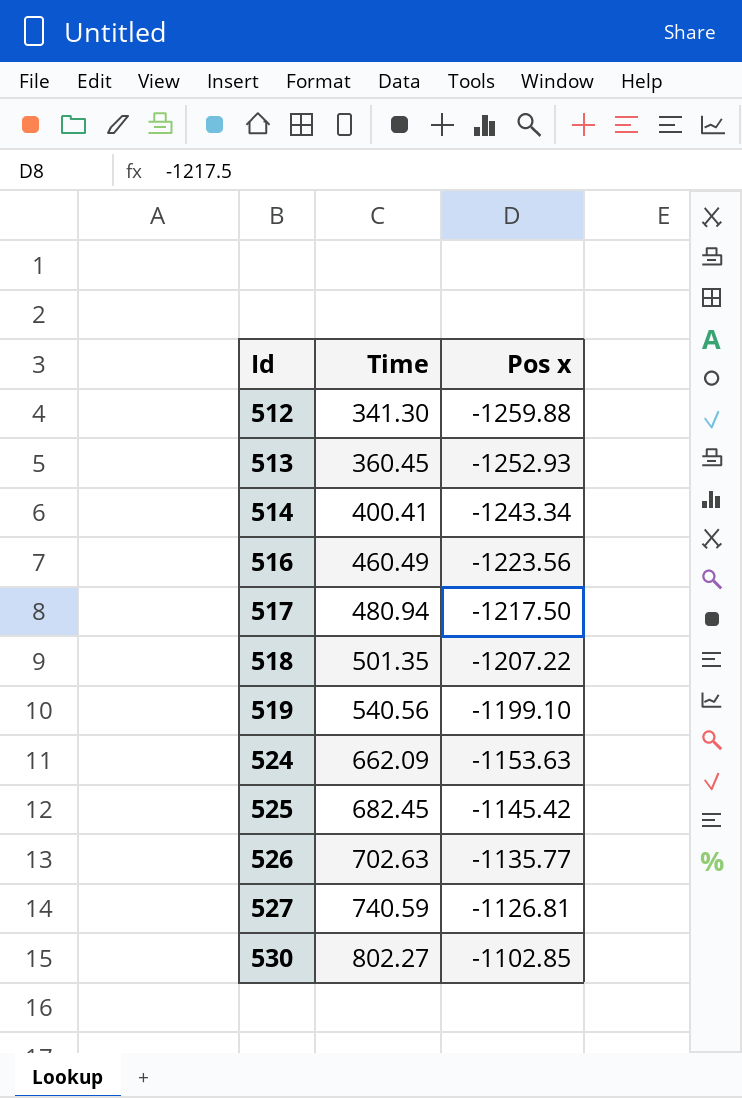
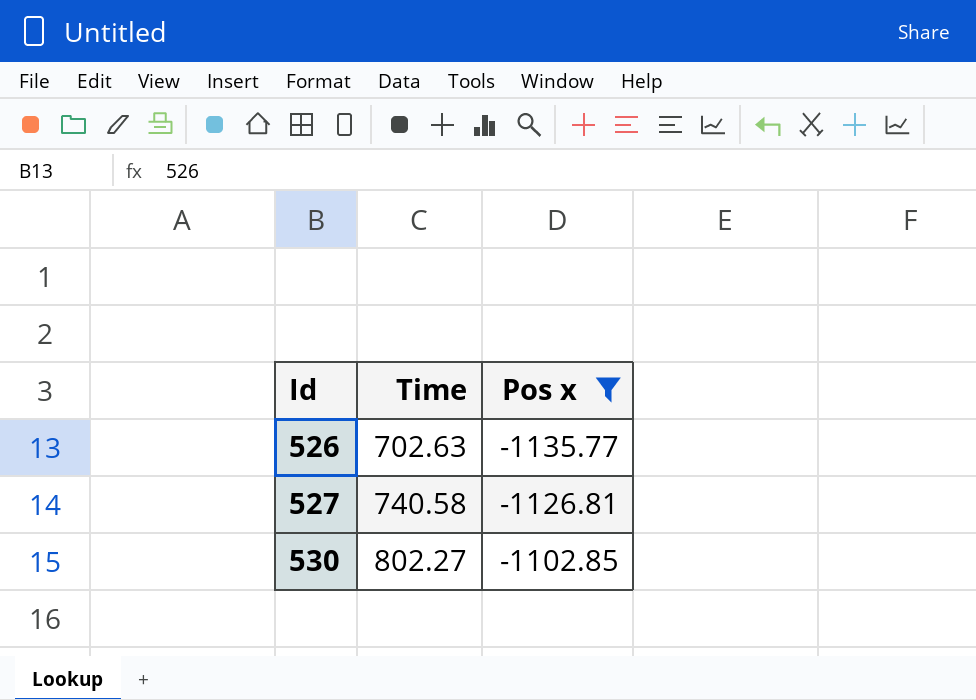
filter: none -> Pos x >= -1135.77
527 | Time: 740.59 -> 740.58

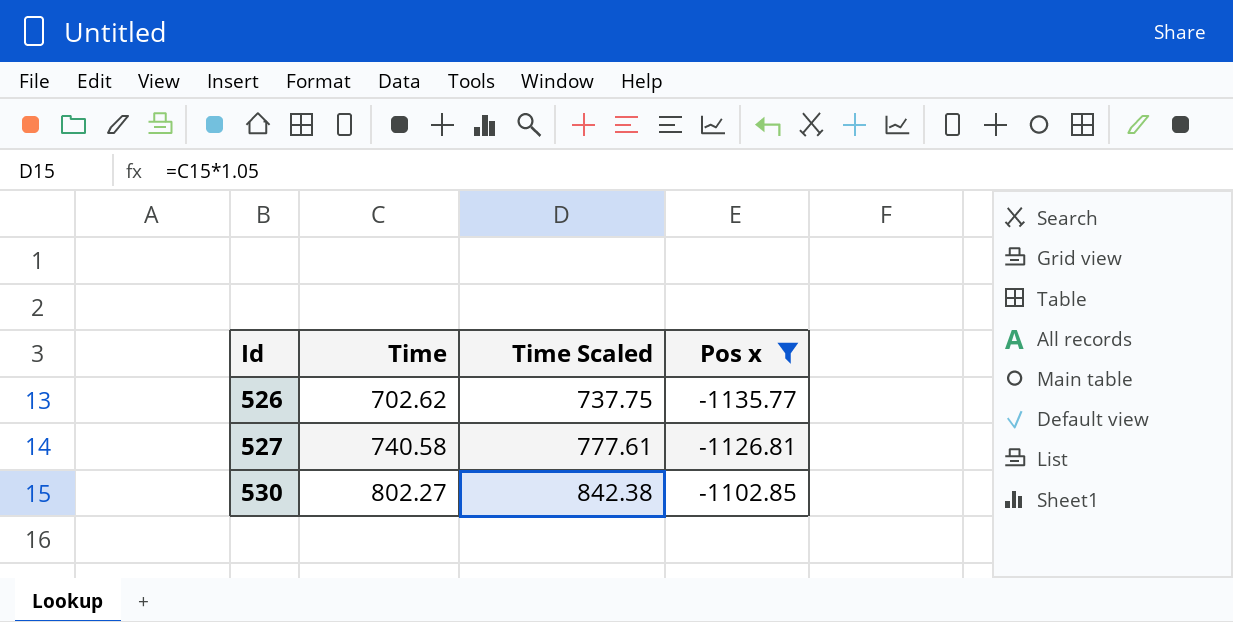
column Time Scaled | formula: none -> [Time] * 1.05
526 | Time: 702.63 -> 702.62

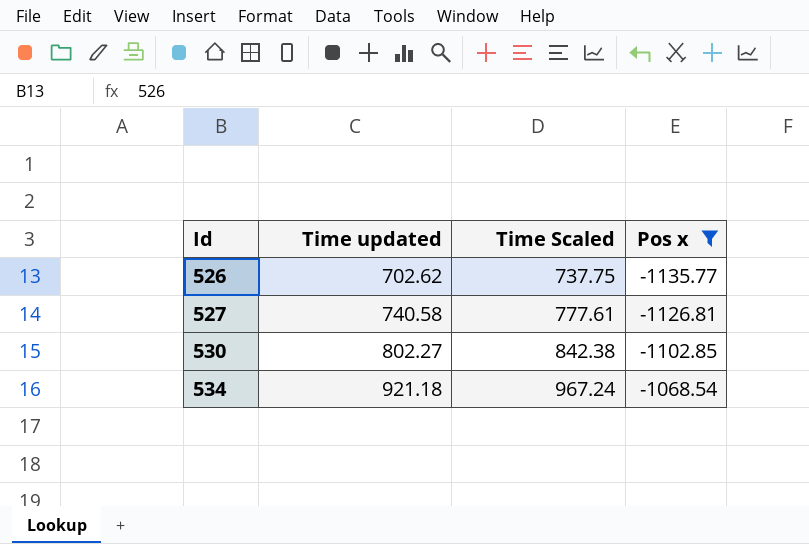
column name: Time -> Time updated
row 534: none -> 921.18 | 967.24 | -1068.54

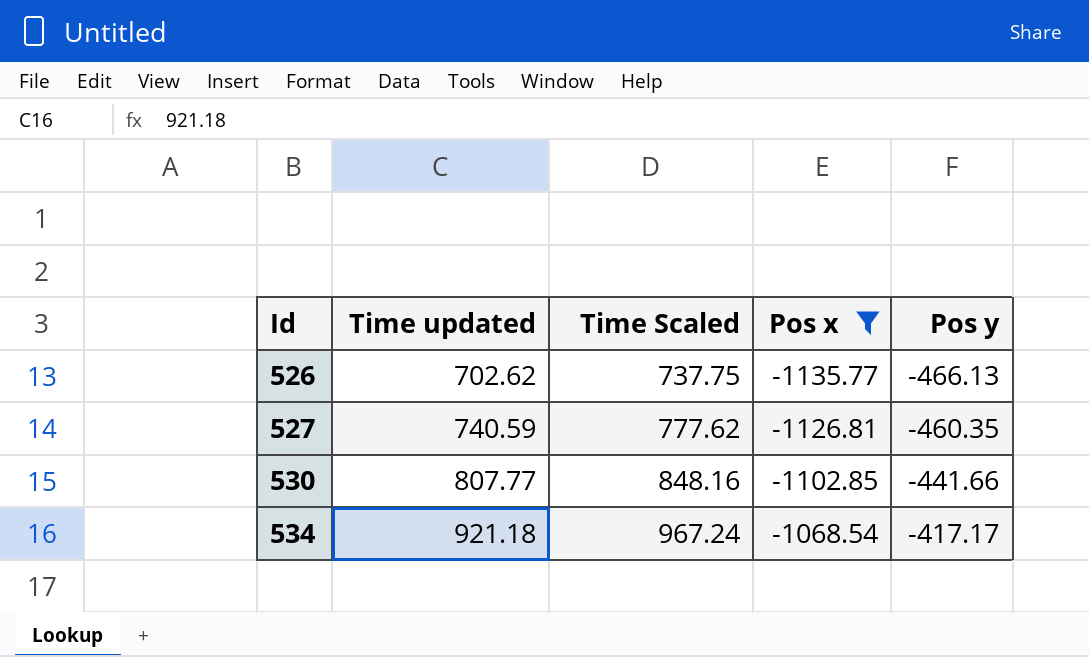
column Pos y | position: none -> 5
527 | Time updated: 740.58 -> 740.59
527 | Time Scaled: 777.61 -> 777.62
530 | Time updated: 802.27 -> 807.77
530 | Time Scaled: 842.38 -> 848.16

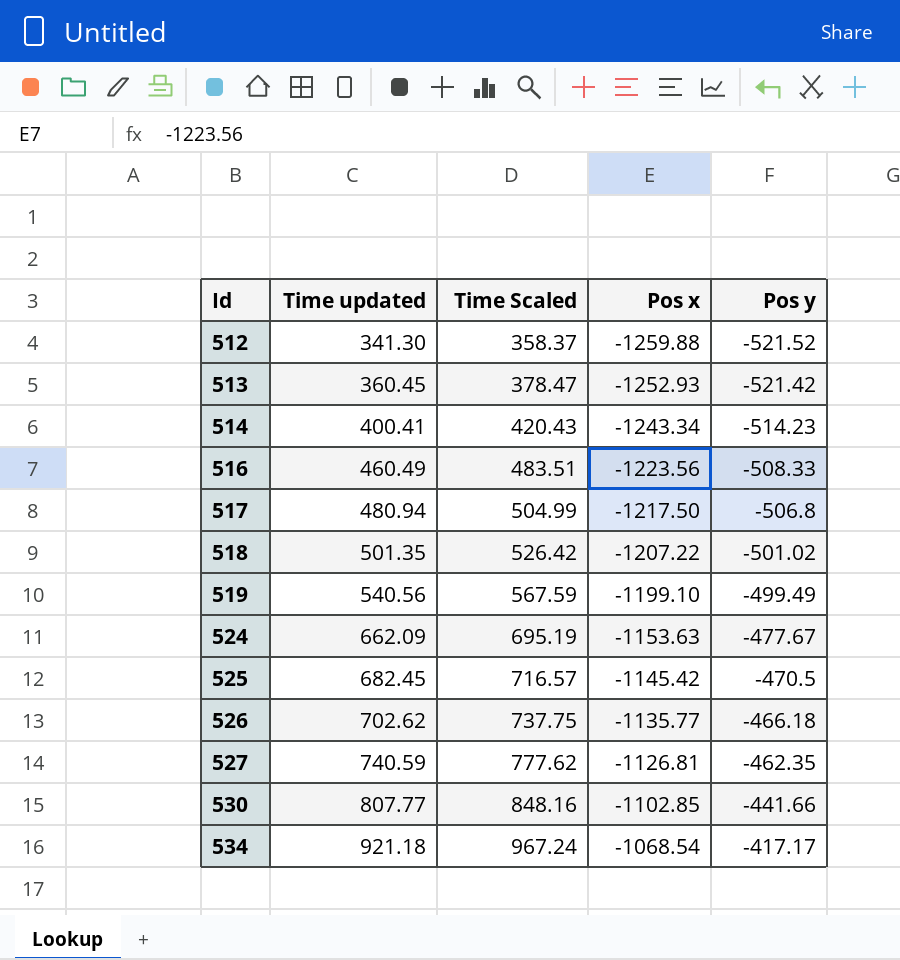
filter: Pos x >= -1135.77 -> none
526 | Pos y: -466.13 -> -466.18
527 | Pos y: -460.35 -> -462.35

